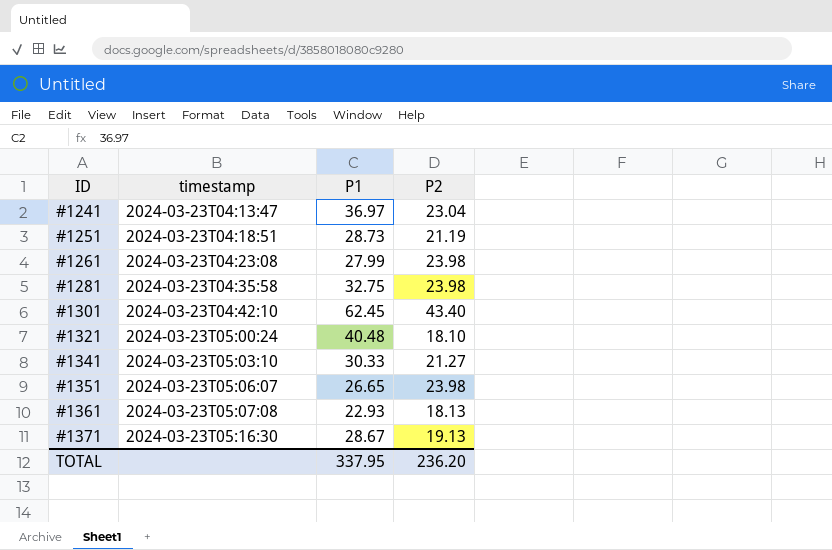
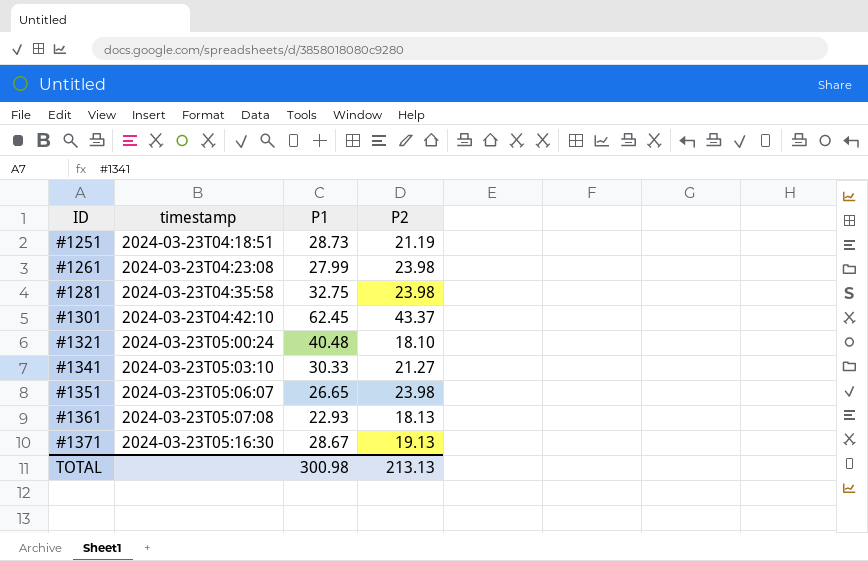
row #1241: 2024-03-23T04:13:47 | 36.97 | 23.04 -> none
#1301 | P2: 43.40 -> 43.37
TOTAL | P1: 337.95 -> 300.98
TOTAL | P2: 236.20 -> 213.13

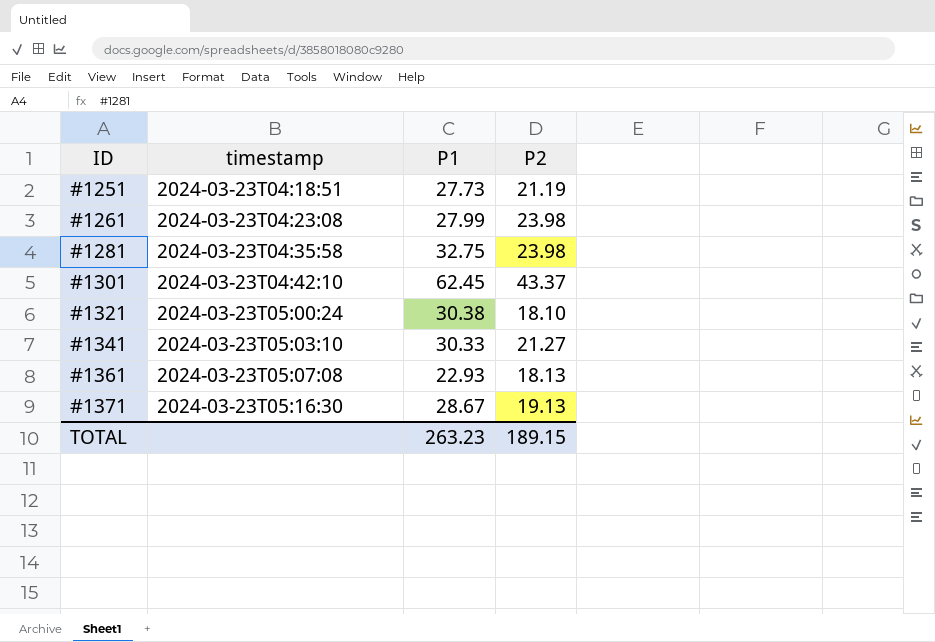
row #1351: 2024-03-23T05:06:07 | 26.65 | 23.98 -> none
#1251 | P1: 28.73 -> 27.73
#1321 | P1: 40.48 -> 30.38
TOTAL | P1: 300.98 -> 263.23
TOTAL | P2: 213.13 -> 189.15

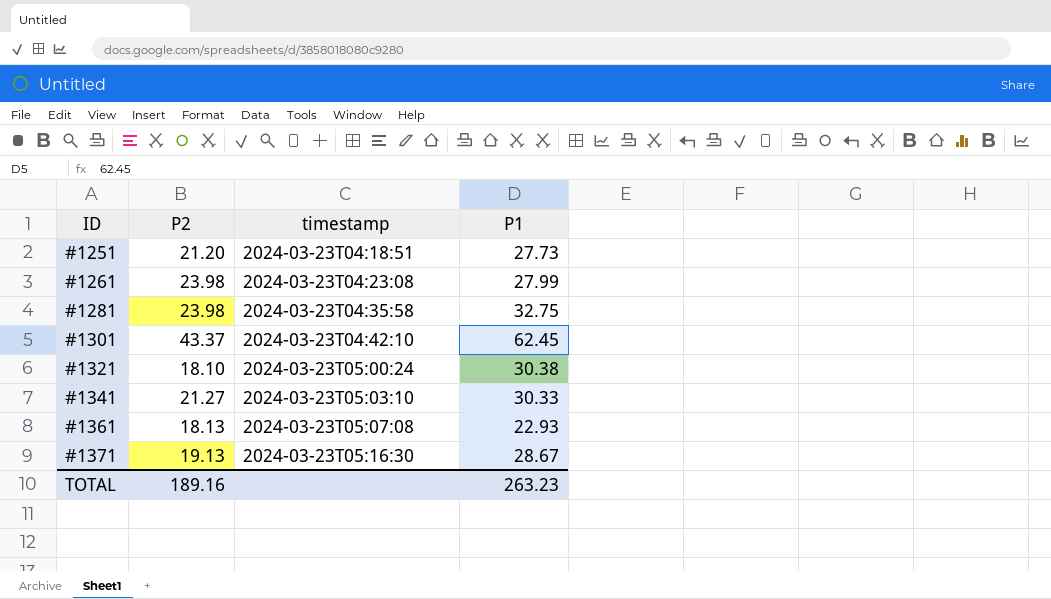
column P2 | position: 4 -> 2
#1251 | P2: 21.19 -> 21.20
TOTAL | P2: 189.15 -> 189.16

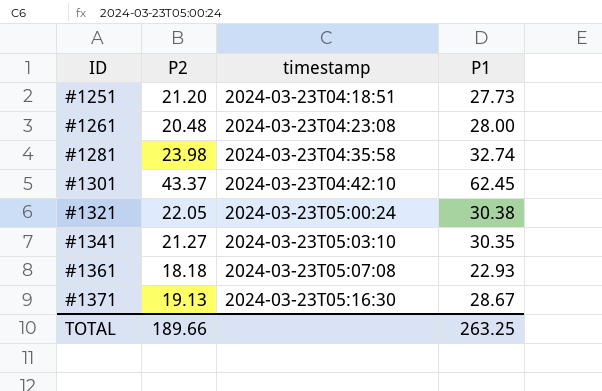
#1261 | P2: 23.98 -> 20.48
#1261 | P1: 27.99 -> 28.00
#1281 | P1: 32.75 -> 32.74
#1321 | P2: 18.10 -> 22.05
#1341 | P1: 30.33 -> 30.35
#1361 | P2: 18.13 -> 18.18
TOTAL | P2: 189.16 -> 189.66
TOTAL | P1: 263.23 -> 263.25

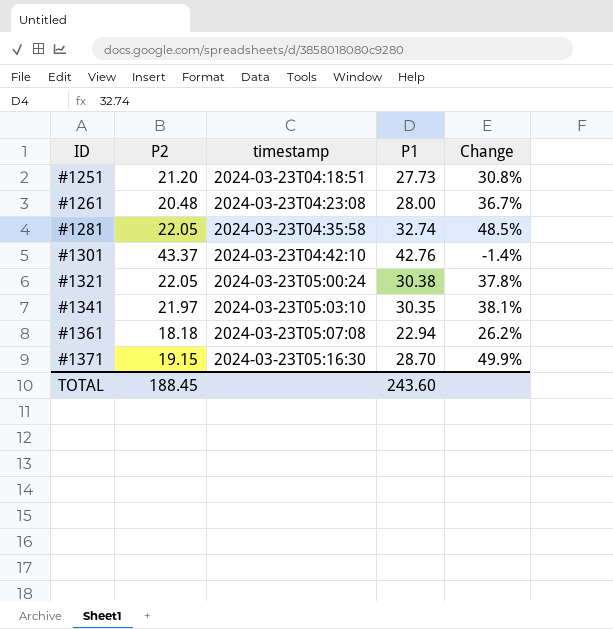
column Change | formula: none -> ([P1] - [P2]) / [P2]
#1281 | P2: 23.98 -> 22.05
#1301 | P1: 62.45 -> 42.76
#1341 | P2: 21.27 -> 21.97
#1361 | P1: 22.93 -> 22.94
#1371 | P2: 19.13 -> 19.15
#1371 | P1: 28.67 -> 28.70
TOTAL | P2: 189.66 -> 188.45
TOTAL | P1: 263.25 -> 243.60

